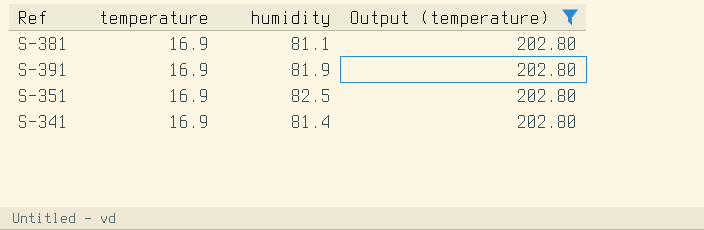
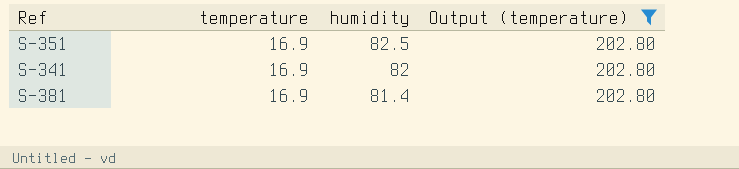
row order: none -> humidity descending
row S-391: 16.9 | 81.9 | 202.80 -> none
S-341 | humidity: 81.4 -> 82
S-381 | humidity: 81.1 -> 81.4

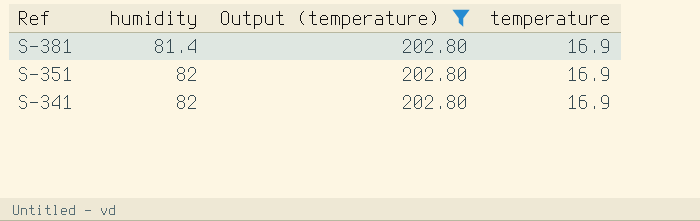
row order: humidity descending -> Ref descending
column temperature | position: 2 -> 4
S-351 | humidity: 82.5 -> 82

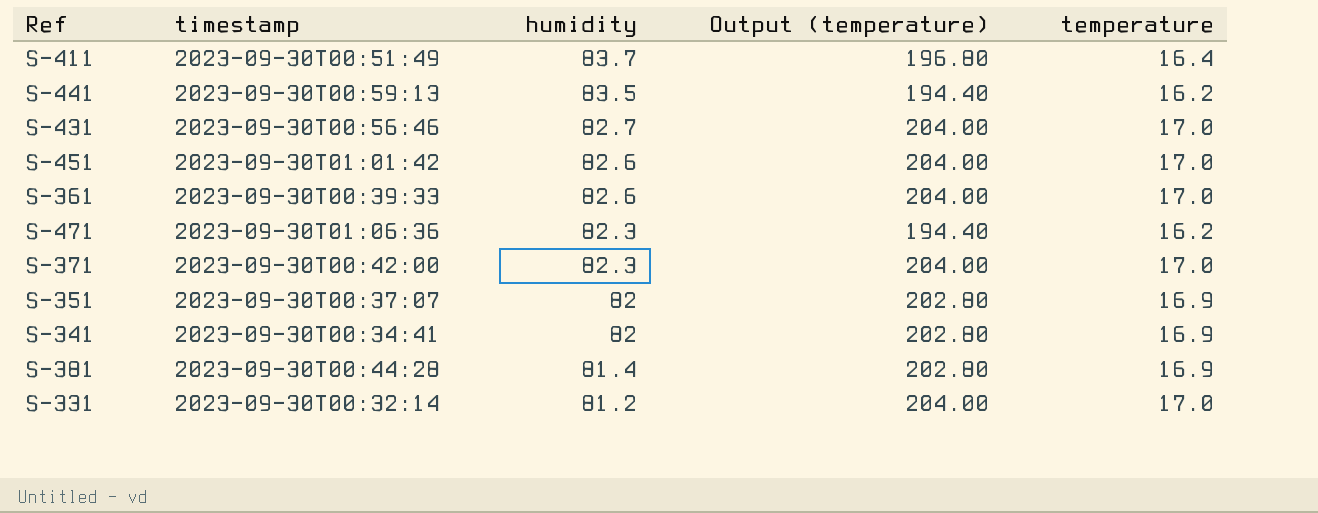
filter: Output (temperature) = 202.80 -> none
row order: Ref descending -> humidity descending
column timestamp | position: none -> 2

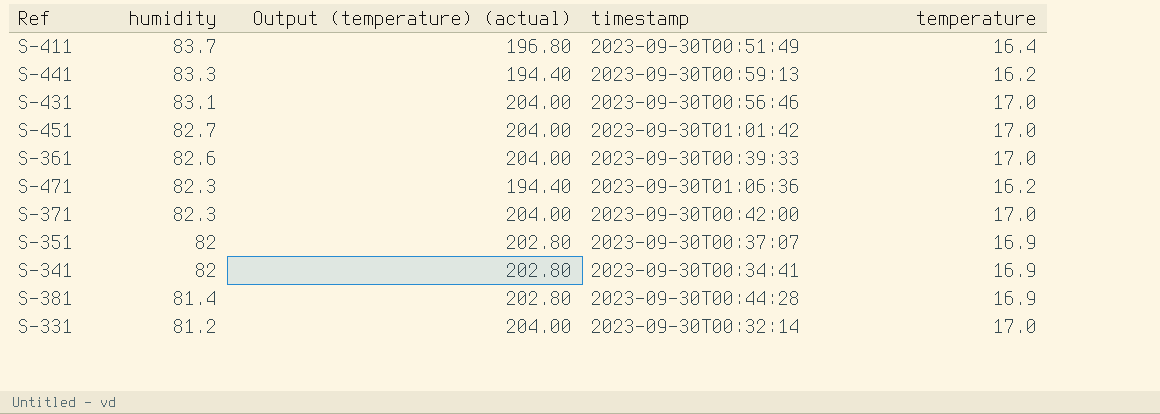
column name: Output (temperature) -> Output (temperature) (actual)
column timestamp | position: 2 -> 4
S-441 | humidity: 83.5 -> 83.3
S-431 | humidity: 82.7 -> 83.1
S-451 | humidity: 82.6 -> 82.7

